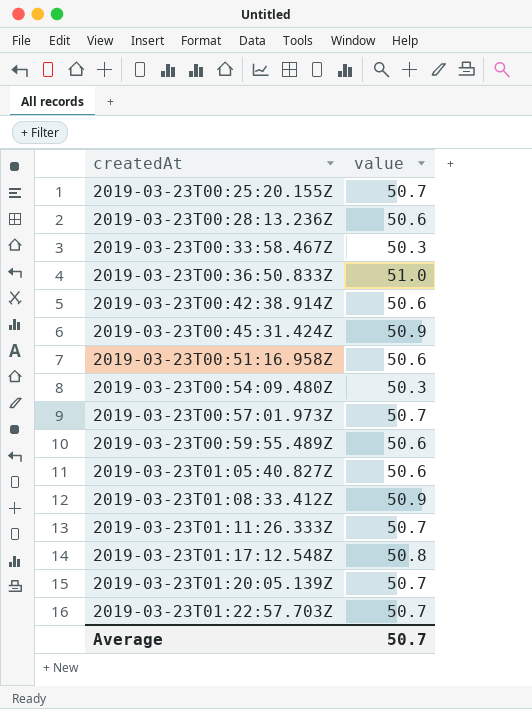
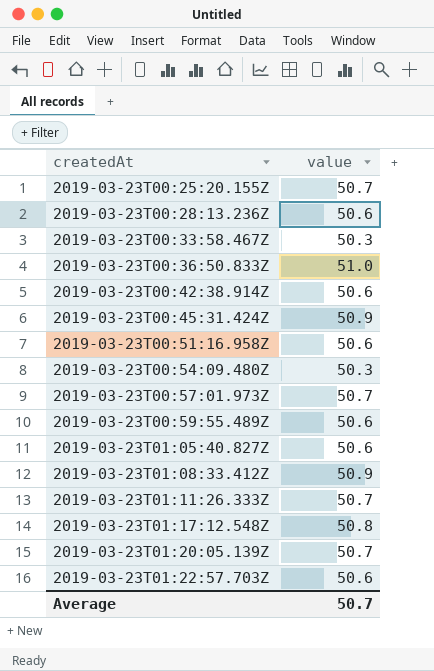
2019-03-23T01:22:57.703Z | value: 50.7 -> 50.6

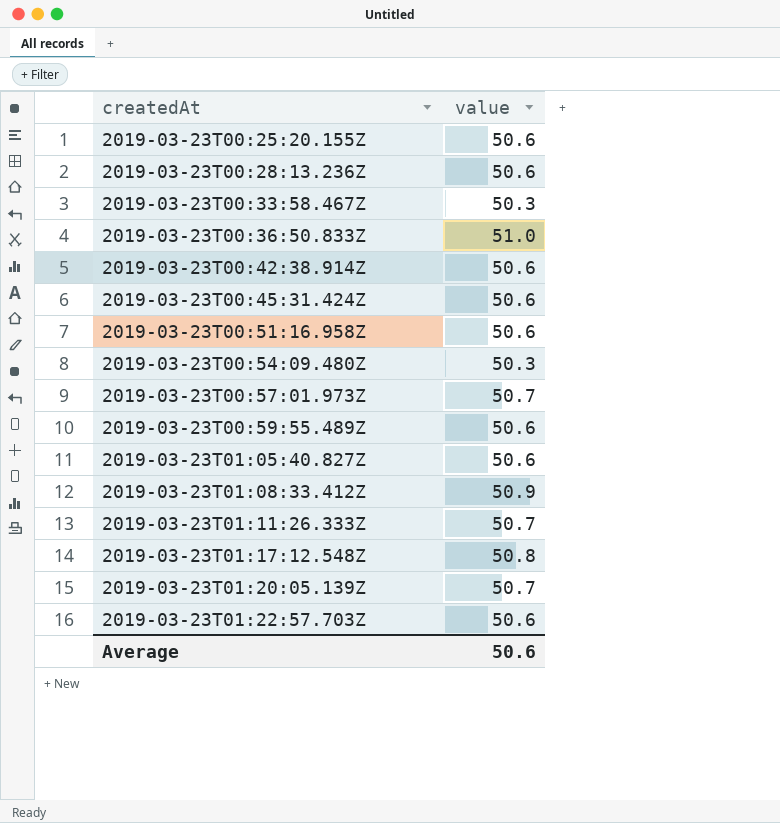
2019-03-23T00:25:20.155Z | value: 50.7 -> 50.6
2019-03-23T00:45:31.424Z | value: 50.9 -> 50.6
Average | value: 50.7 -> 50.6

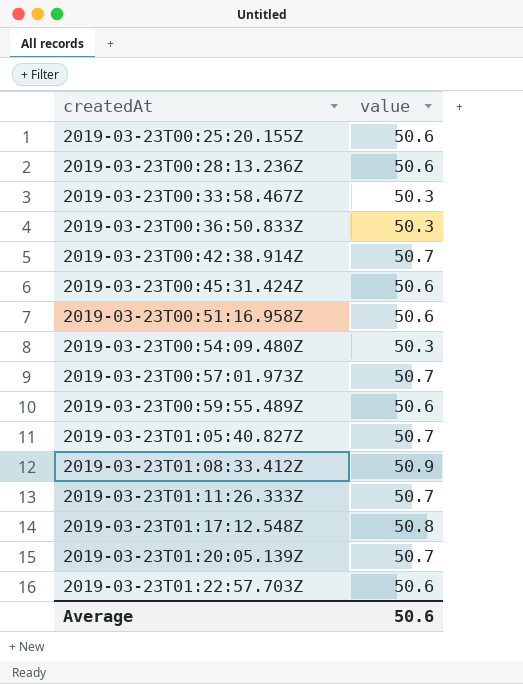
2019-03-23T00:36:50.833Z | value: 51.0 -> 50.3
2019-03-23T00:42:38.914Z | value: 50.6 -> 50.7
2019-03-23T01:05:40.827Z | value: 50.6 -> 50.7

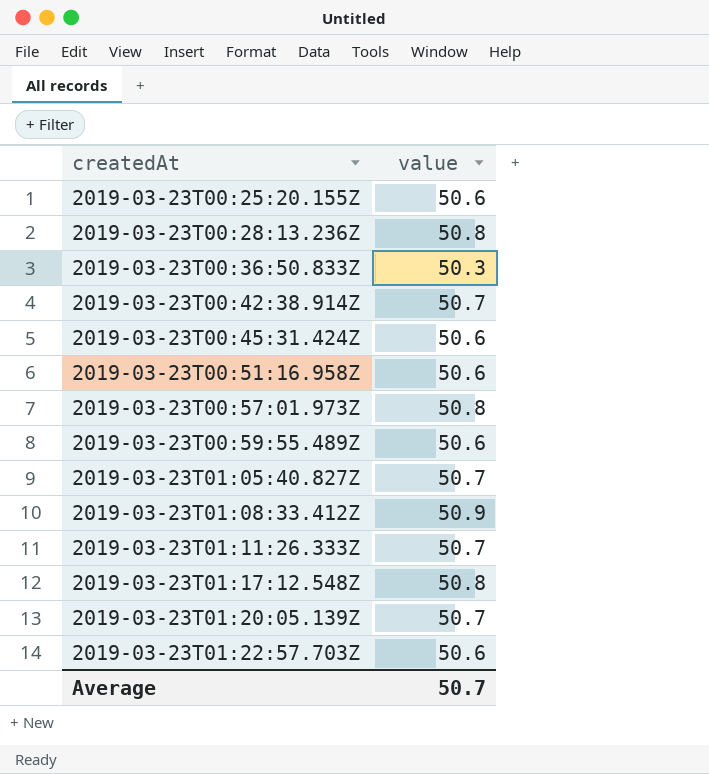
row 2019-03-23T00:33:58.467Z: 50.3 -> none
row 2019-03-23T00:54:09.480Z: 50.3 -> none
2019-03-23T00:28:13.236Z | value: 50.6 -> 50.8
2019-03-23T00:57:01.973Z | value: 50.7 -> 50.8
Average | value: 50.6 -> 50.7

